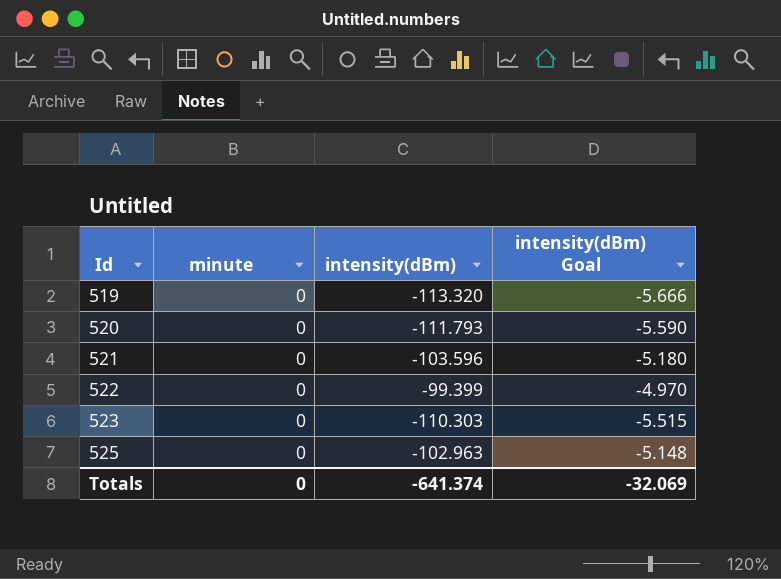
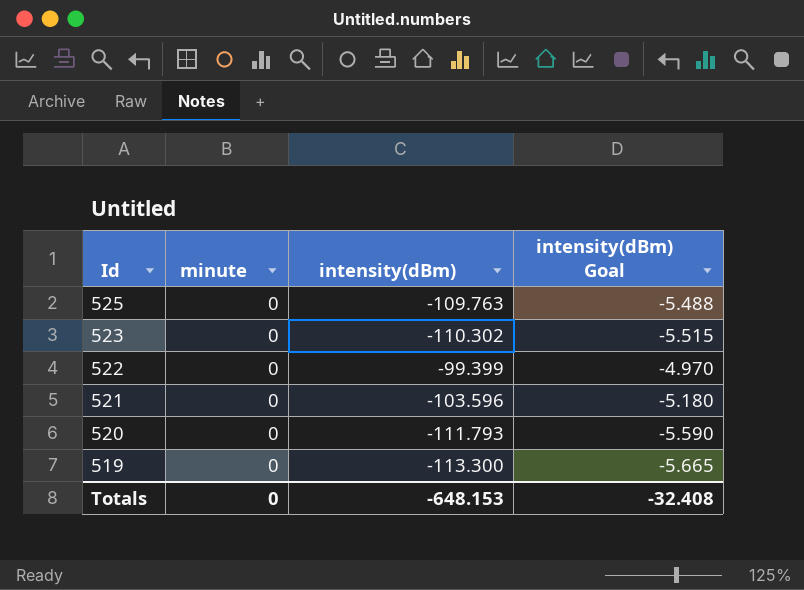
row order: Id ascending -> Id descending
525 | intensity(dBm): -102.963 -> -109.763
525 | intensity(dBm) Goal: -5.148 -> -5.488
523 | intensity(dBm): -110.303 -> -110.302
519 | intensity(dBm): -113.320 -> -113.300
519 | intensity(dBm) Goal: -5.666 -> -5.665
Totals | intensity(dBm): -641.374 -> -648.153
Totals | intensity(dBm) Goal: -32.069 -> -32.408

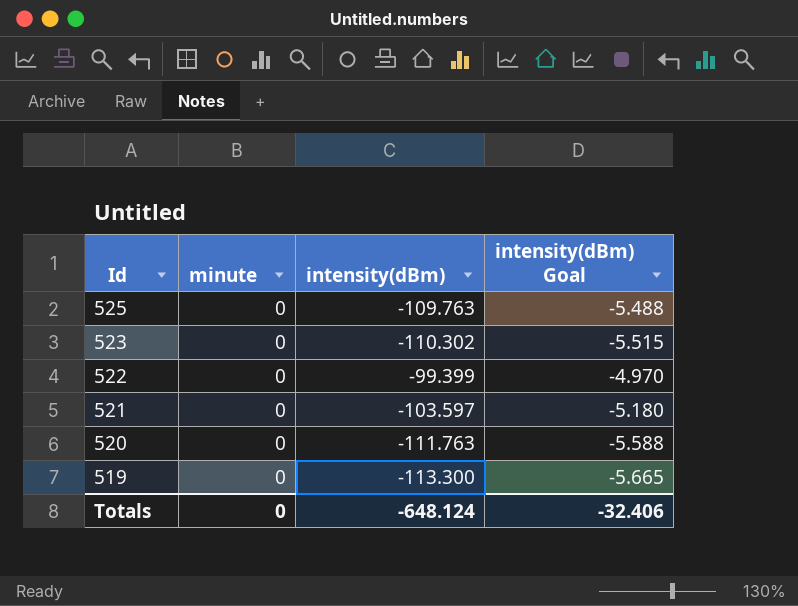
521 | intensity(dBm): -103.596 -> -103.597
520 | intensity(dBm): -111.793 -> -111.763
520 | intensity(dBm) Goal: -5.590 -> -5.588
Totals | intensity(dBm): -648.153 -> -648.124
Totals | intensity(dBm) Goal: -32.408 -> -32.406

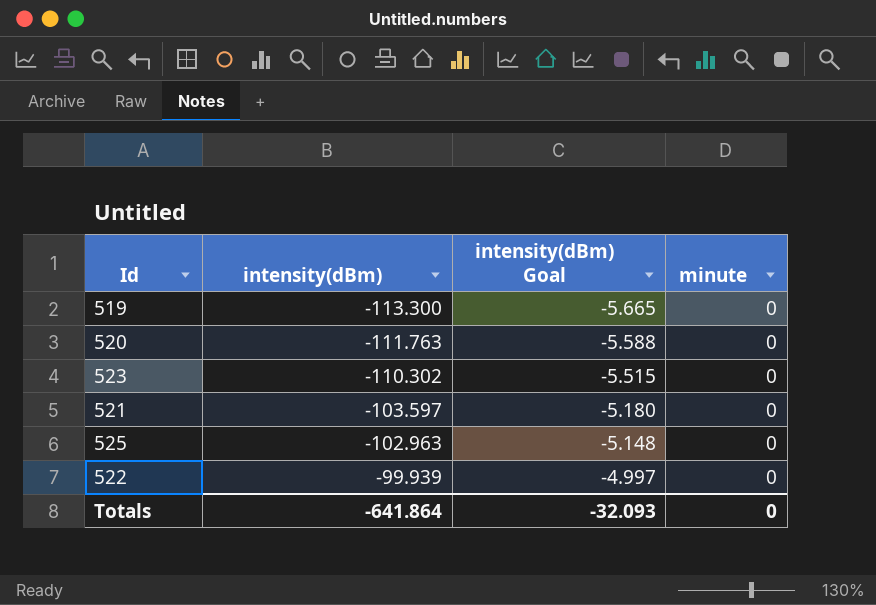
row order: Id descending -> intensity(dBm) ascending
column minute | position: 2 -> 4
525 | intensity(dBm): -109.763 -> -102.963
525 | intensity(dBm) Goal: -5.488 -> -5.148
522 | intensity(dBm): -99.399 -> -99.939
522 | intensity(dBm) Goal: -4.970 -> -4.997
Totals | intensity(dBm): -648.124 -> -641.864
Totals | intensity(dBm) Goal: -32.406 -> -32.093

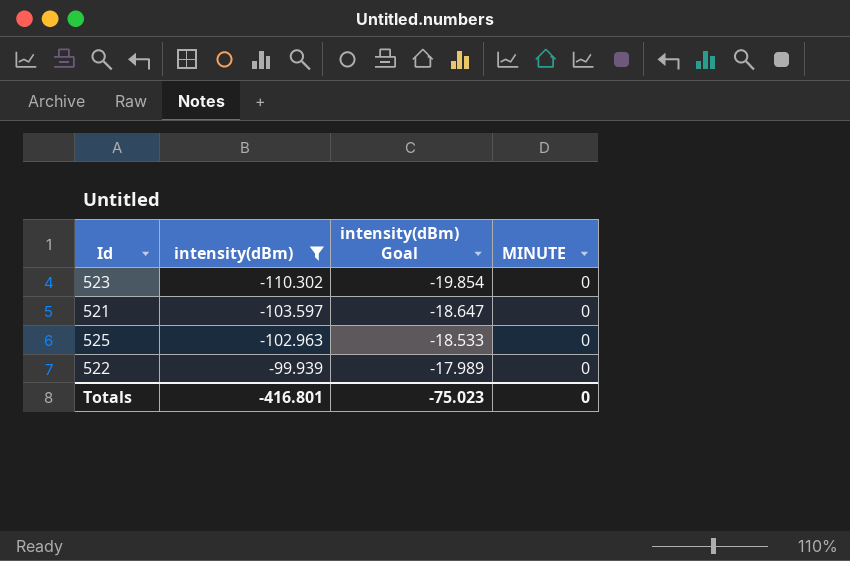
filter: none -> intensity(dBm) >= -110.302
column intensity(dBm) Goal | formula: [intensity(dBm)] * 0.05 -> [intensity(dBm)] * 0.18
column name: minute -> MINUTE
Totals | intensity(dBm): -641.864 -> -416.801
Totals | intensity(dBm) Goal: -32.093 -> -75.023

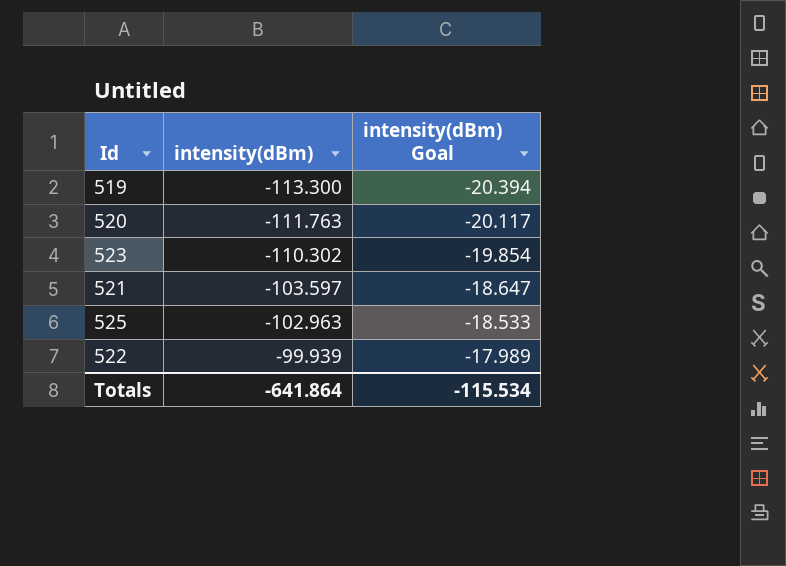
filter: intensity(dBm) >= -110.302 -> none
column MINUTE | position: 4 -> none
Totals | intensity(dBm): -416.801 -> -641.864
Totals | intensity(dBm) Goal: -75.023 -> -115.534

